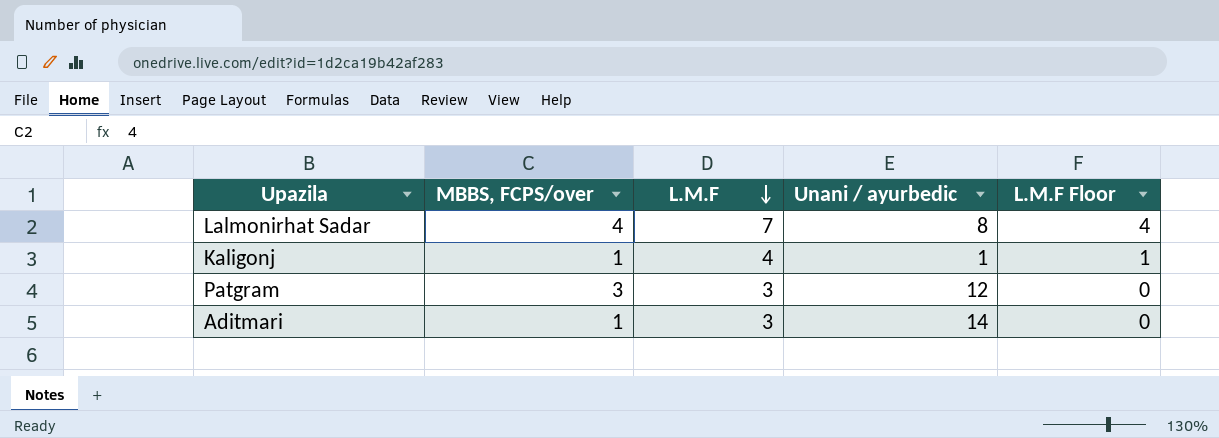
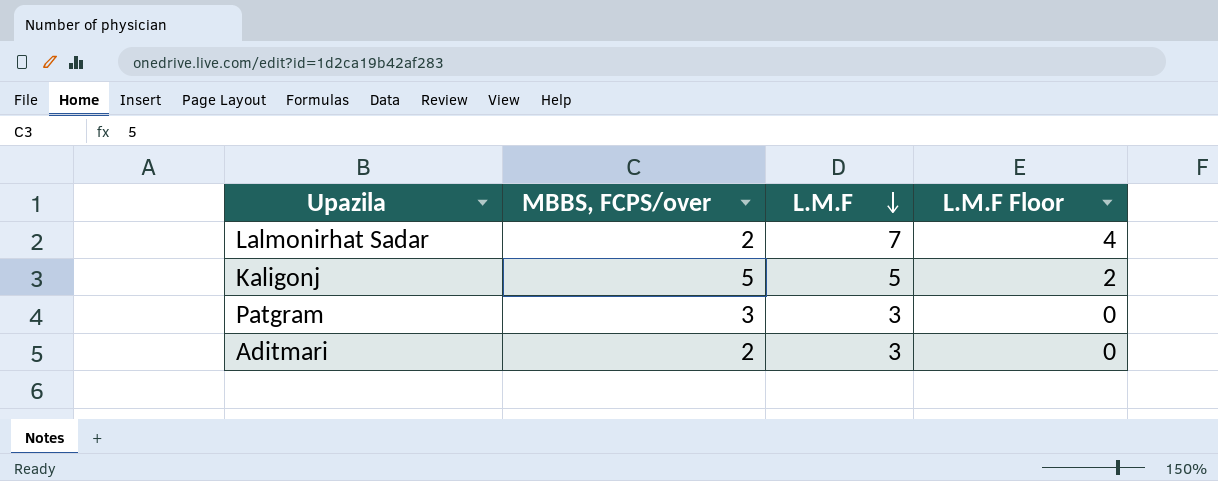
column Unani / ayurbedic | position: 4 -> none
Lalmonirhat Sadar | MBBS, FCPS/over: 4 -> 2
Kaligonj | MBBS, FCPS/over: 1 -> 5
Kaligonj | L.M.F: 4 -> 5
Kaligonj | L.M.F Floor: 1 -> 2
Aditmari | MBBS, FCPS/over: 1 -> 2

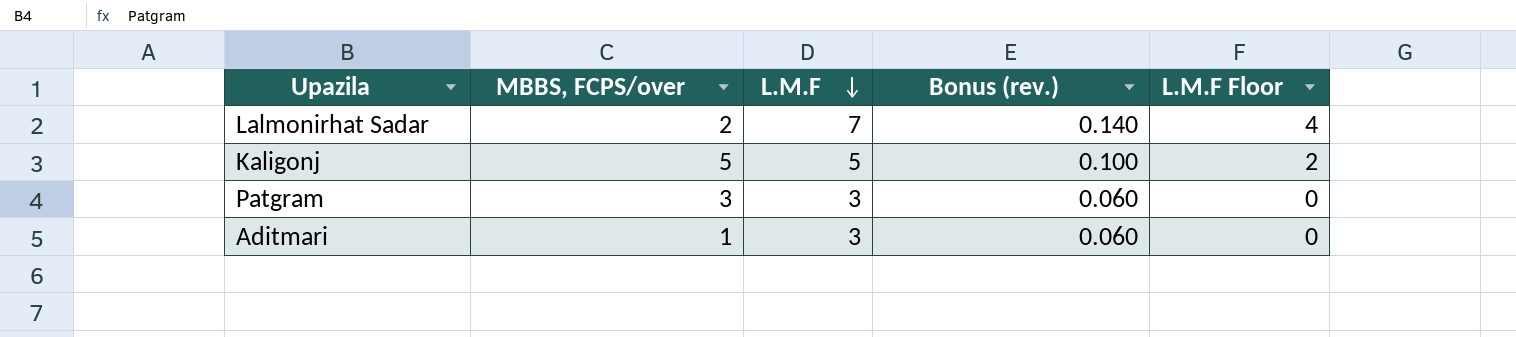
column Bonus (rev.) | formula: none -> [L.M.F] * 0.02
Aditmari | MBBS, FCPS/over: 2 -> 1

